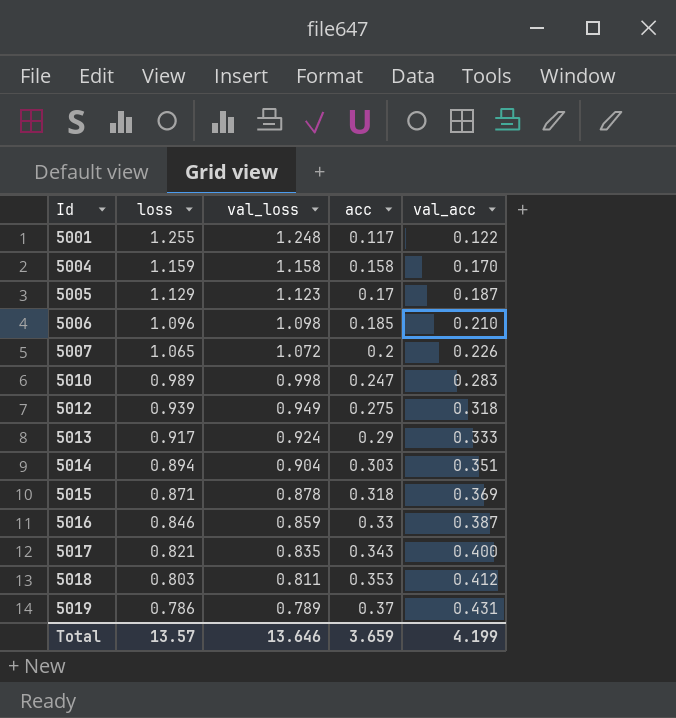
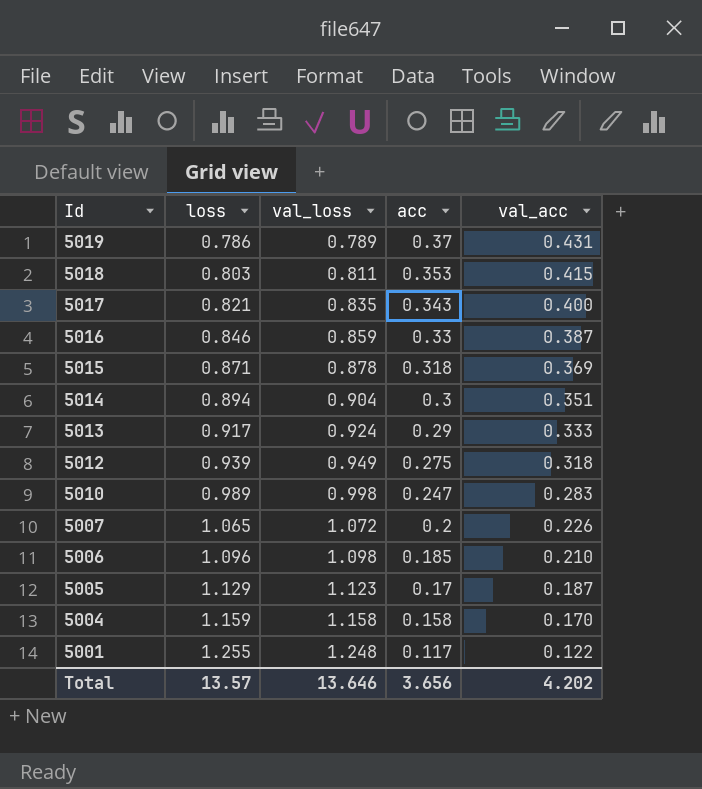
row order: Id ascending -> Id descending
5018 | val_acc: 0.412 -> 0.415
5014 | acc: 0.303 -> 0.3
Total | acc: 3.659 -> 3.656
Total | val_acc: 4.199 -> 4.202

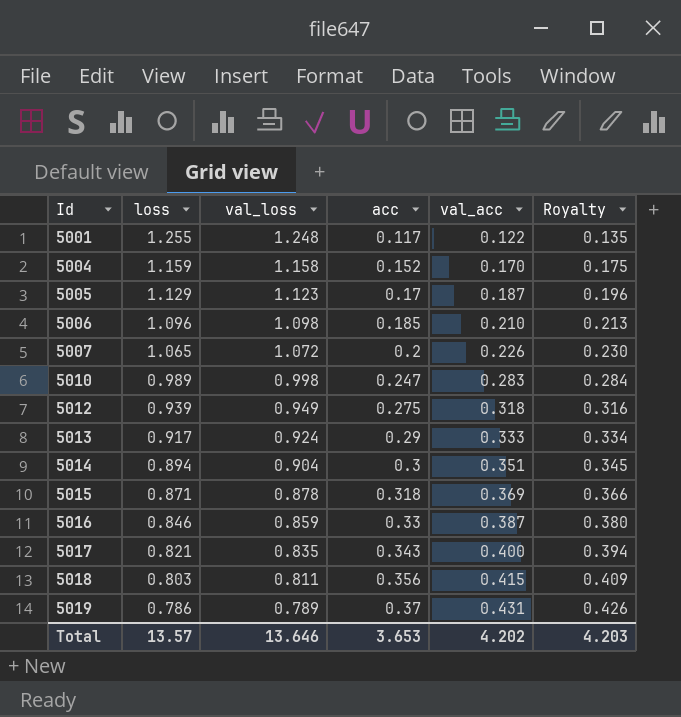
row order: Id descending -> Id ascending
column Royalty | formula: none -> [acc] * 1.15
5004 | acc: 0.158 -> 0.152
5018 | acc: 0.353 -> 0.356
Total | acc: 3.656 -> 3.653

